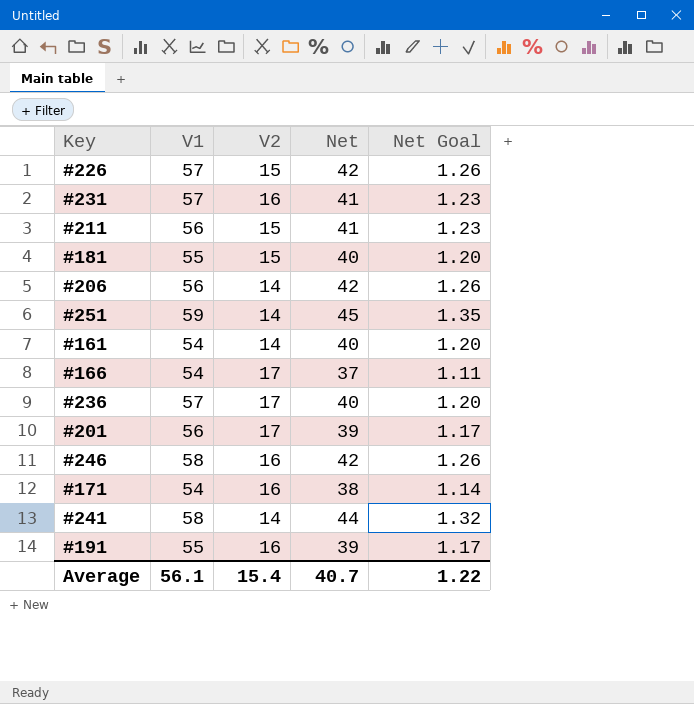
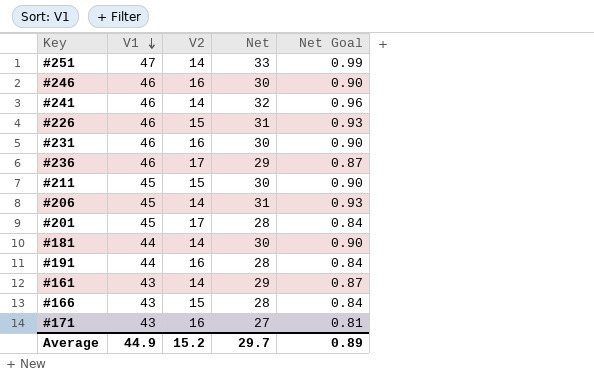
row order: none -> V1 descending
#251 | V1: 59 -> 47
#251 | Net: 45 -> 33
#251 | Net Goal: 1.35 -> 0.99
#246 | V1: 58 -> 46
#246 | Net: 42 -> 30
#246 | Net Goal: 1.26 -> 0.90
#241 | V1: 58 -> 46
#241 | Net: 44 -> 32
#241 | Net Goal: 1.32 -> 0.96
#226 | V1: 57 -> 46
#226 | Net: 42 -> 31
#226 | Net Goal: 1.26 -> 0.93
#231 | V1: 57 -> 46
#231 | Net: 41 -> 30
#231 | Net Goal: 1.23 -> 0.90
#236 | V1: 57 -> 46
#236 | Net: 40 -> 29
#236 | Net Goal: 1.20 -> 0.87
#211 | V1: 56 -> 45
#211 | Net: 41 -> 30
#211 | Net Goal: 1.23 -> 0.90
#206 | V1: 56 -> 45
#206 | Net: 42 -> 31
#206 | Net Goal: 1.26 -> 0.93
#201 | V1: 56 -> 45
#201 | Net: 39 -> 28
#201 | Net Goal: 1.17 -> 0.84
#181 | V1: 55 -> 44
#181 | V2: 15 -> 14
#181 | Net: 40 -> 30
#181 | Net Goal: 1.20 -> 0.90
#191 | V1: 55 -> 44
#191 | Net: 39 -> 28
#191 | Net Goal: 1.17 -> 0.84
#161 | V1: 54 -> 43
#161 | Net: 40 -> 29
#161 | Net Goal: 1.20 -> 0.87
#166 | V1: 54 -> 43
#166 | V2: 17 -> 15
#166 | Net: 37 -> 28
#166 | Net Goal: 1.11 -> 0.84
#171 | V1: 54 -> 43
#171 | Net: 38 -> 27
#171 | Net Goal: 1.14 -> 0.81
Average | V1: 56.1 -> 44.9
Average | V2: 15.4 -> 15.2
Average | Net: 40.7 -> 29.7
Average | Net Goal: 1.22 -> 0.89

